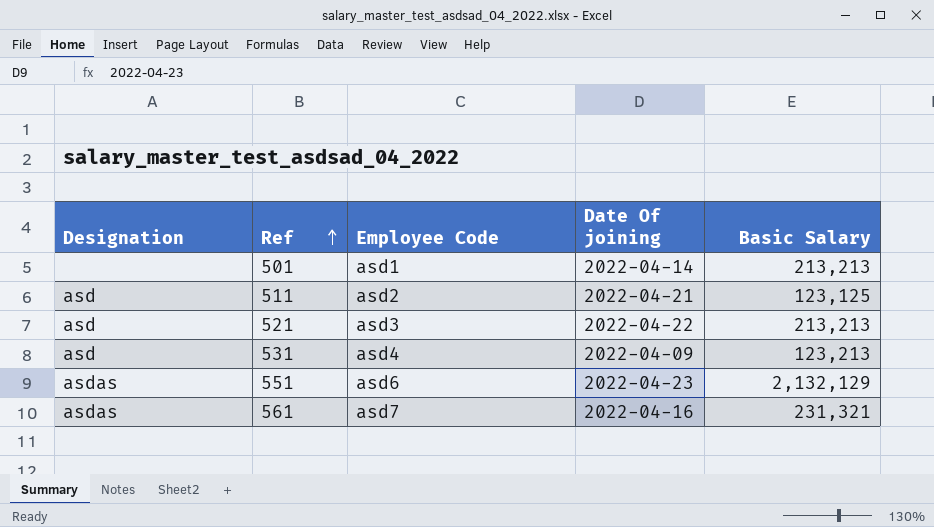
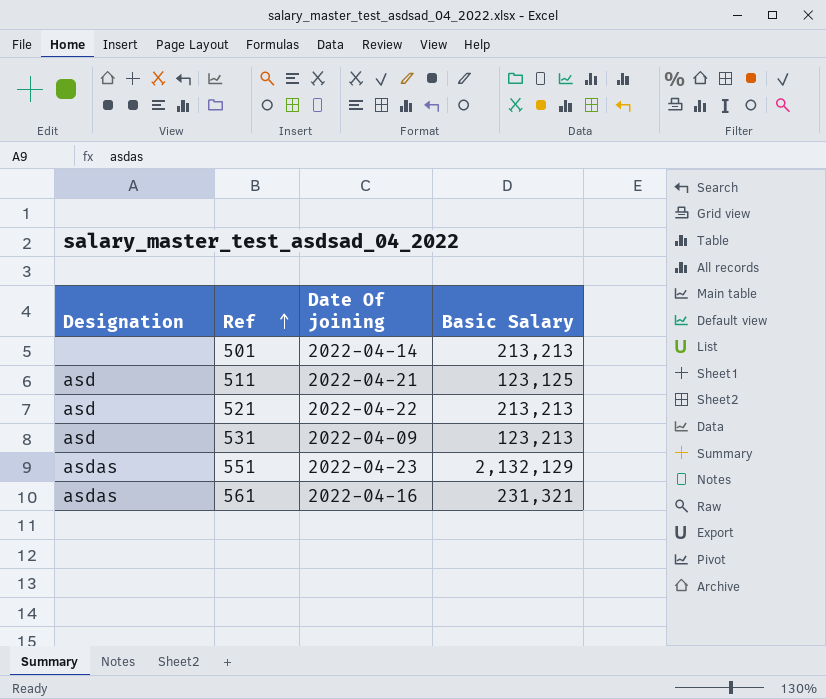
column Employee Code | position: 3 -> none

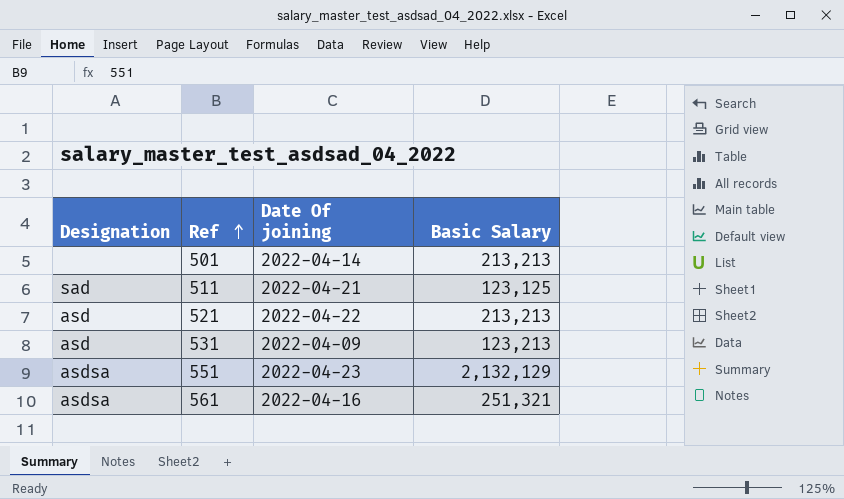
511 | Designation: asd -> sad
551 | Designation: asdas -> asdsa
561 | Designation: asdas -> asdsa
561 | Basic Salary: 231,321 -> 251,321

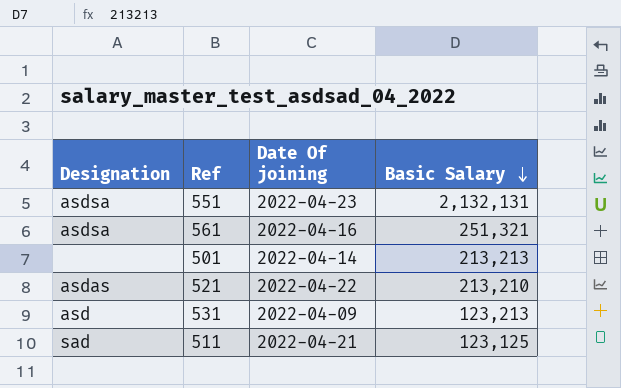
row order: Ref ascending -> Basic Salary descending
551 | Basic Salary: 2,132,129 -> 2,132,131
521 | Designation: asd -> asdas
521 | Basic Salary: 213,213 -> 213,210

